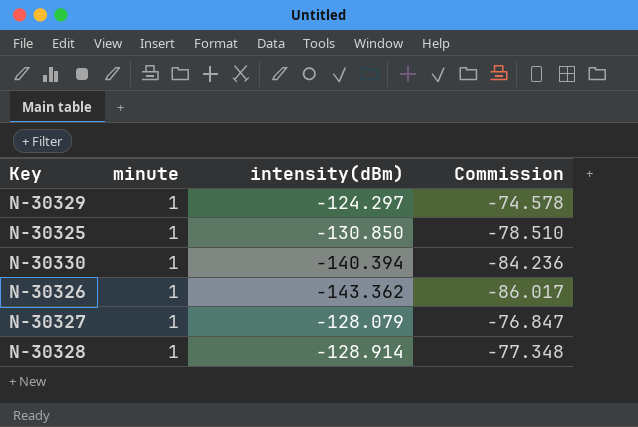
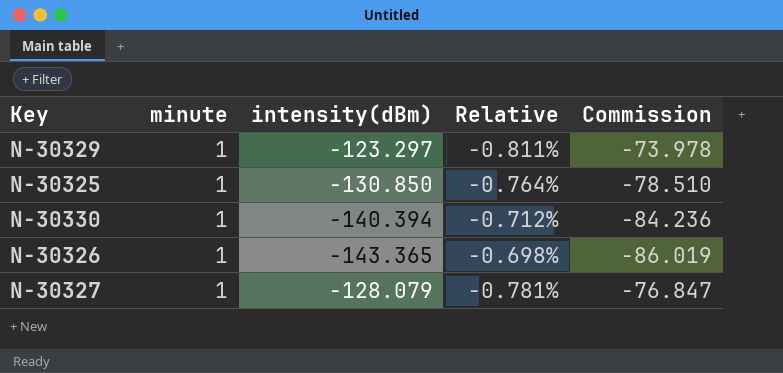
column Relative | formula: none -> [minute] / [intensity(dBm)]
row N-30328: 1 | -128.914 | -77.348 -> none
N-30329 | intensity(dBm): -124.297 -> -123.297
N-30329 | Commission: -74.578 -> -73.978
N-30326 | intensity(dBm): -143.362 -> -143.365
N-30326 | Commission: -86.017 -> -86.019

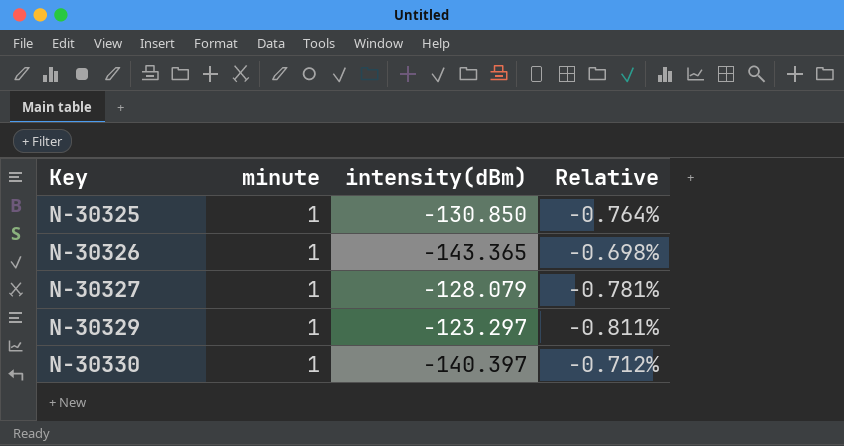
row order: none -> Key ascending
column Commission | formula: [intensity(dBm)] * 0.6 -> none
N-30330 | intensity(dBm): -140.394 -> -140.397

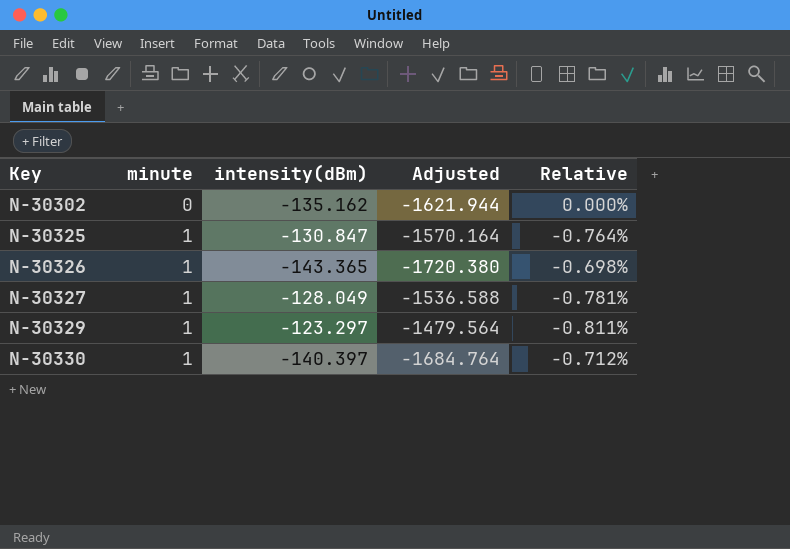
column Adjusted | formula: none -> [intensity(dBm)] * 12
row N-30302: none -> 0 | -135.162 | -1621.944 | 0.000%
N-30325 | intensity(dBm): -130.850 -> -130.847
N-30327 | intensity(dBm): -128.079 -> -128.049

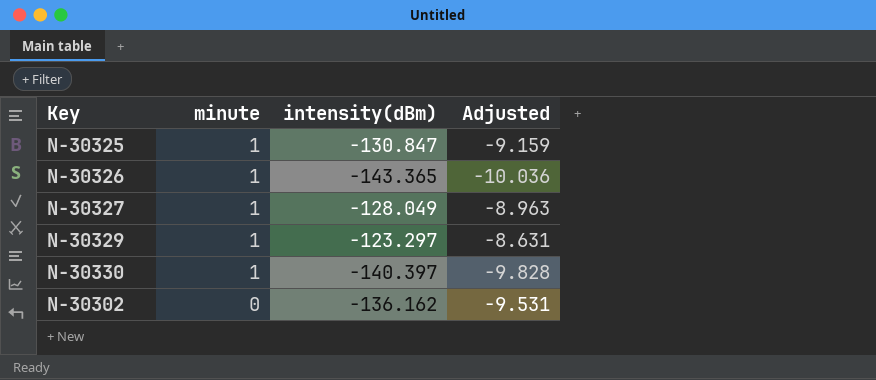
row order: Key ascending -> minute descending
column Relative | formula: [minute] / [intensity(dBm)] -> none
column Adjusted | formula: [intensity(dBm)] * 12 -> [intensity(dBm)] * 0.07
N-30302 | intensity(dBm): -135.162 -> -136.162

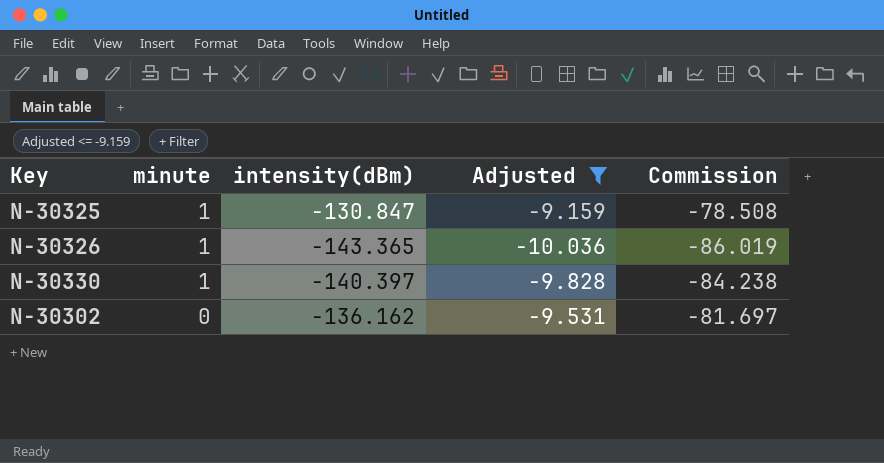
filter: none -> Adjusted <= -9.159
column Commission | formula: none -> [intensity(dBm)] * 0.6

